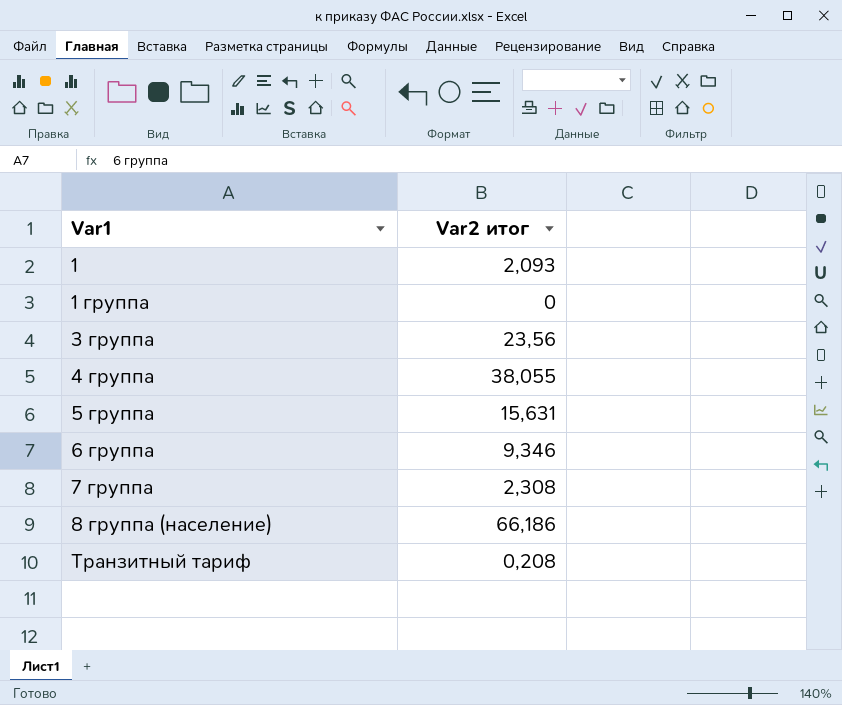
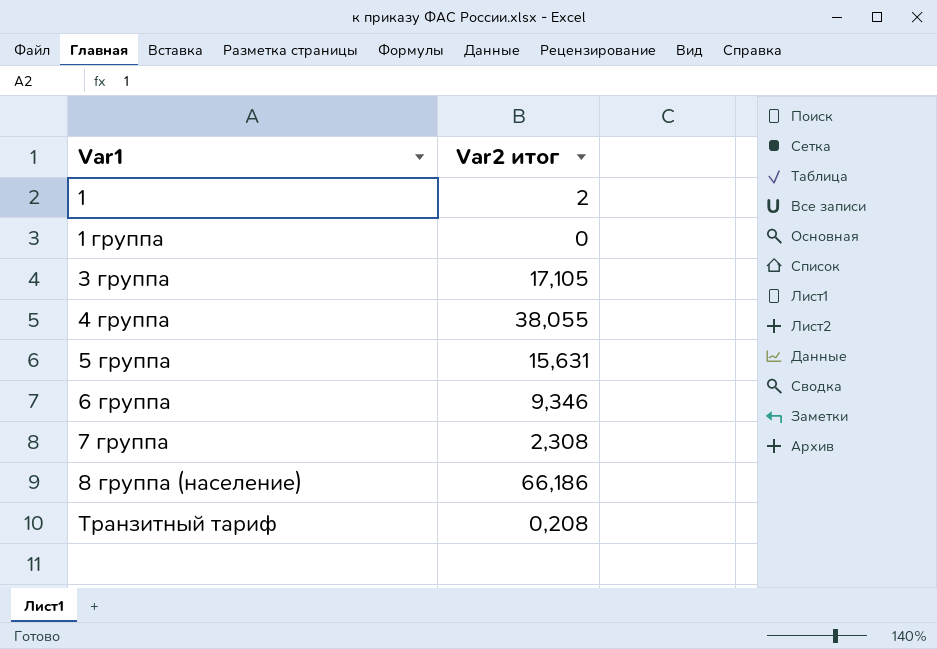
1 | Var2 итог: 2,093 -> 2
3 группа | Var2 итог: 23,56 -> 17,105

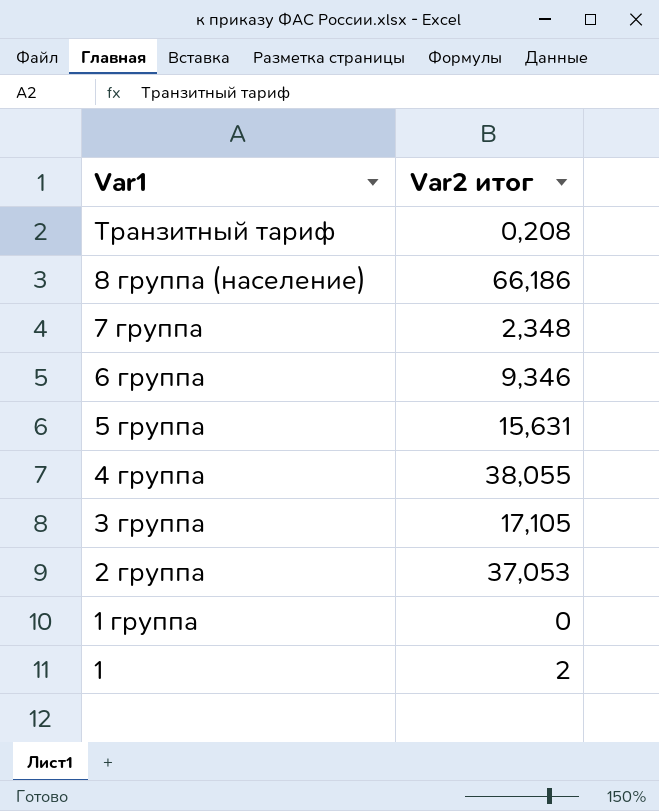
row order: Var1 ascending -> Var1 descending
7 группа | Var2 итог: 2,308 -> 2,348
row 2 группа: none -> 37,053

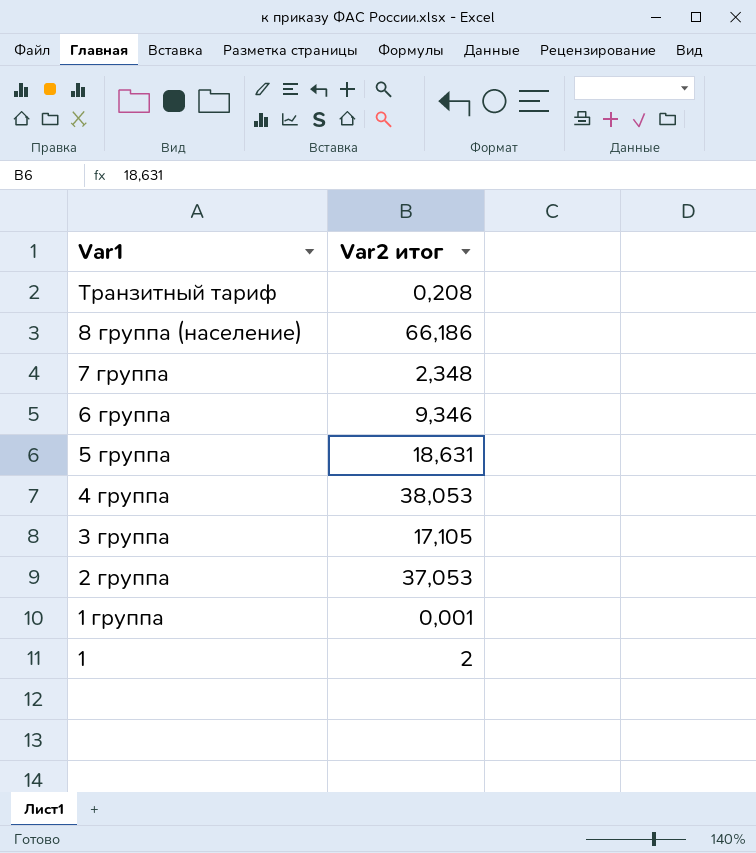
5 группа | Var2 итог: 15,631 -> 18,631
4 группа | Var2 итог: 38,055 -> 38,053
1 группа | Var2 итог: 0 -> 0,001

